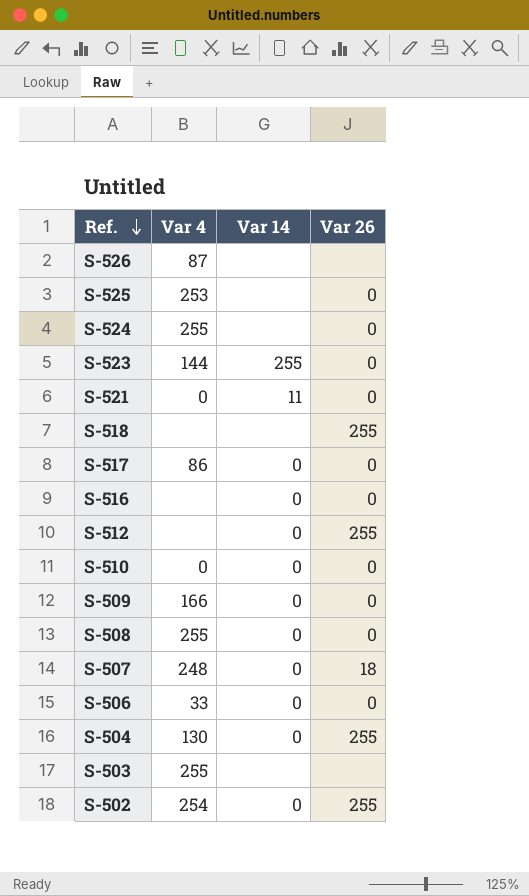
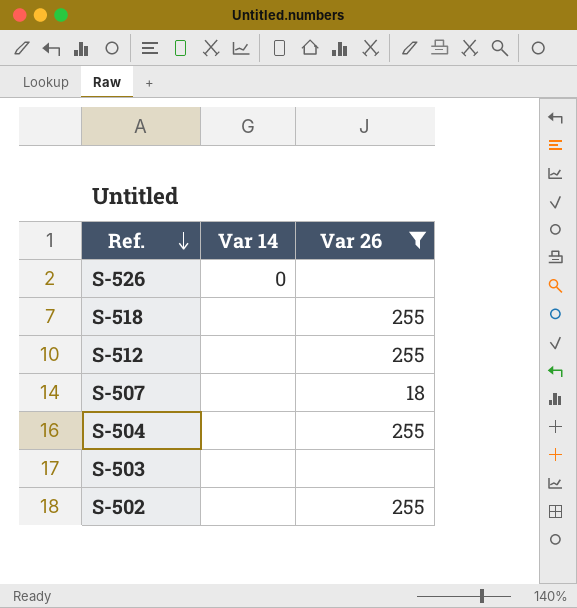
filter: none -> Var 26 != 0
column Var 4 | position: 2 -> none
S-526 | Var 14: none -> 0
S-512 | Var 14: 0 -> none
S-507 | Var 14: 0 -> none
S-504 | Var 14: 0 -> none
S-502 | Var 14: 0 -> none

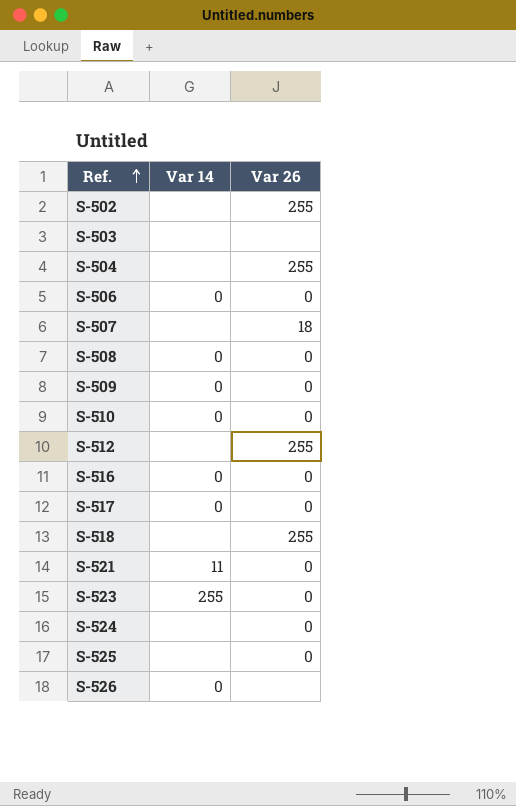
filter: Var 26 != 0 -> none
row order: Ref. descending -> Ref. ascending

